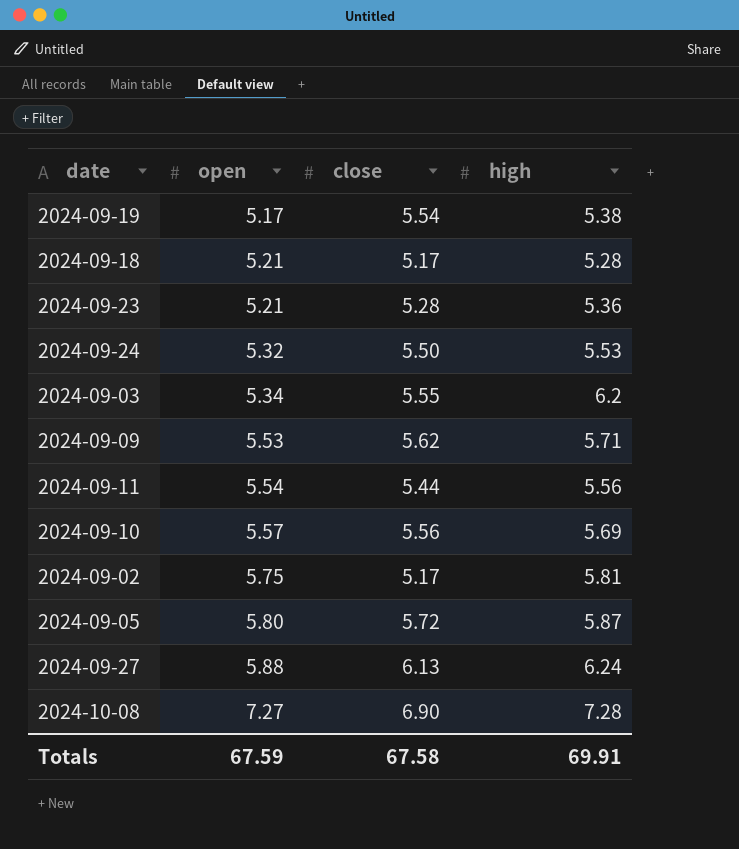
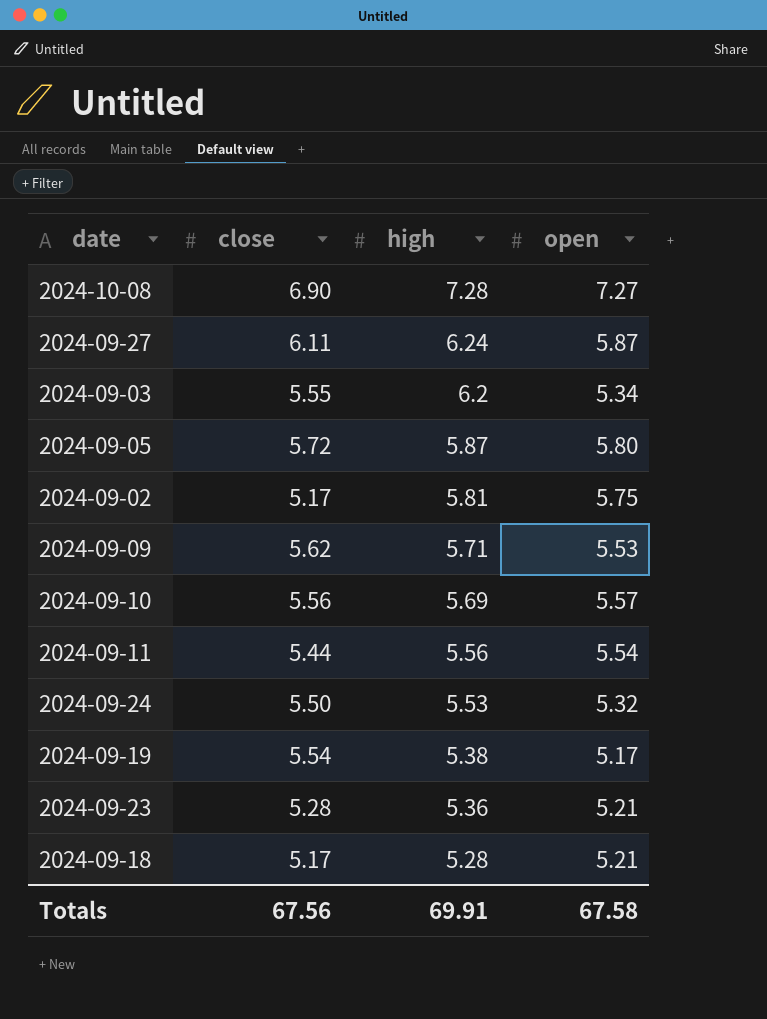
row order: open ascending -> high descending
column open | position: 2 -> 4
2024-09-27 | close: 6.13 -> 6.11
2024-09-27 | open: 5.88 -> 5.87
Totals | close: 67.58 -> 67.56
Totals | open: 67.59 -> 67.58

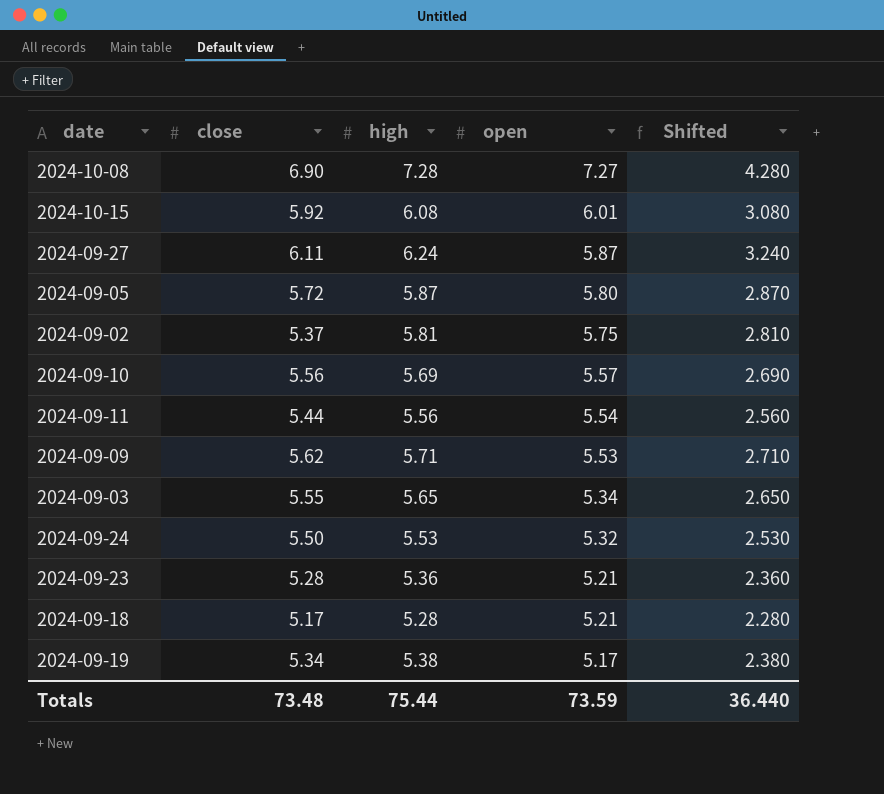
row order: high descending -> open descending
column Shifted | formula: none -> [high] - 3
row 2024-10-15: none -> 5.92 | 6.08 | 6.01 | 3.080
2024-09-02 | close: 5.17 -> 5.37
2024-09-03 | high: 6.2 -> 5.65
2024-09-19 | close: 5.54 -> 5.34
Totals | close: 67.56 -> 73.48
Totals | high: 69.91 -> 75.44
Totals | open: 67.58 -> 73.59

